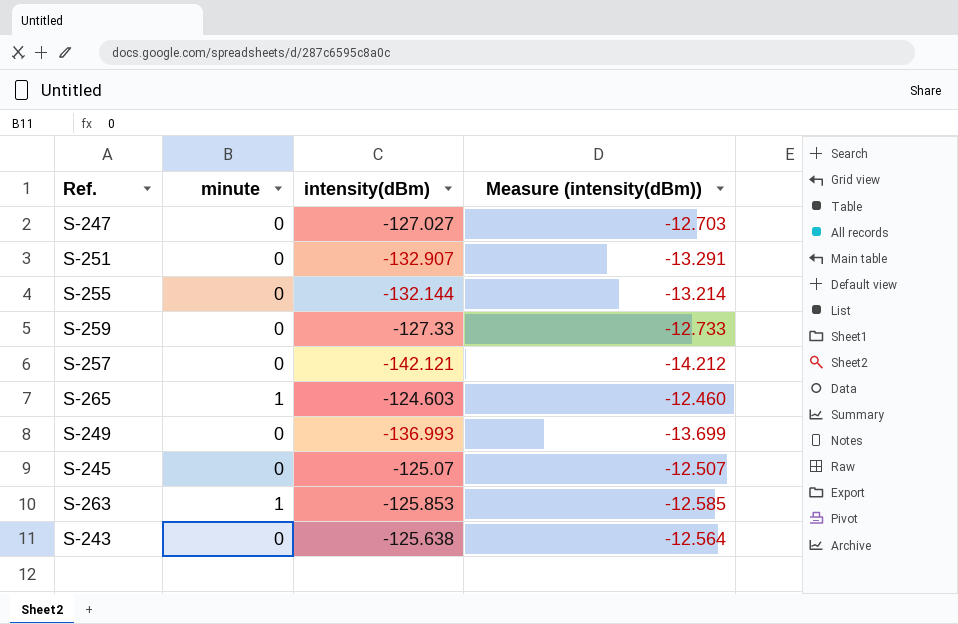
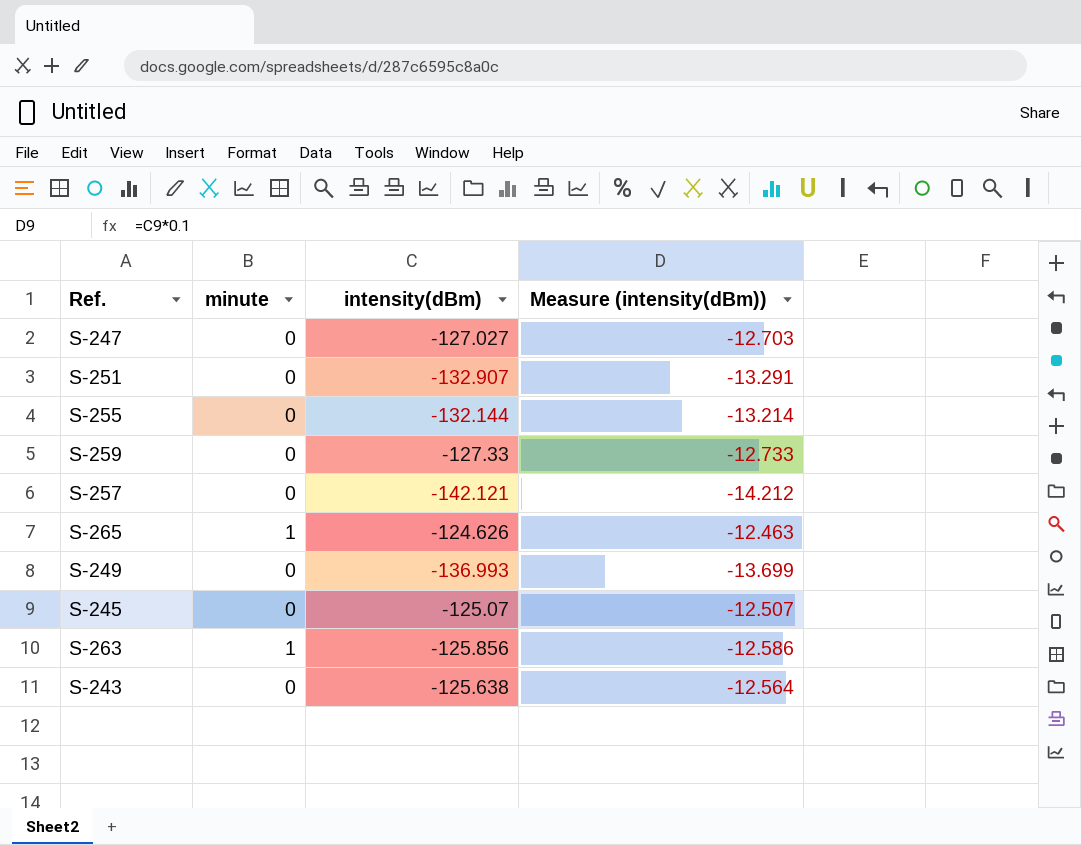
S-265 | intensity(dBm): -124.603 -> -124.626
S-265 | Measure (intensity(dBm)): -12.460 -> -12.463
S-263 | intensity(dBm): -125.853 -> -125.856
S-263 | Measure (intensity(dBm)): -12.585 -> -12.586

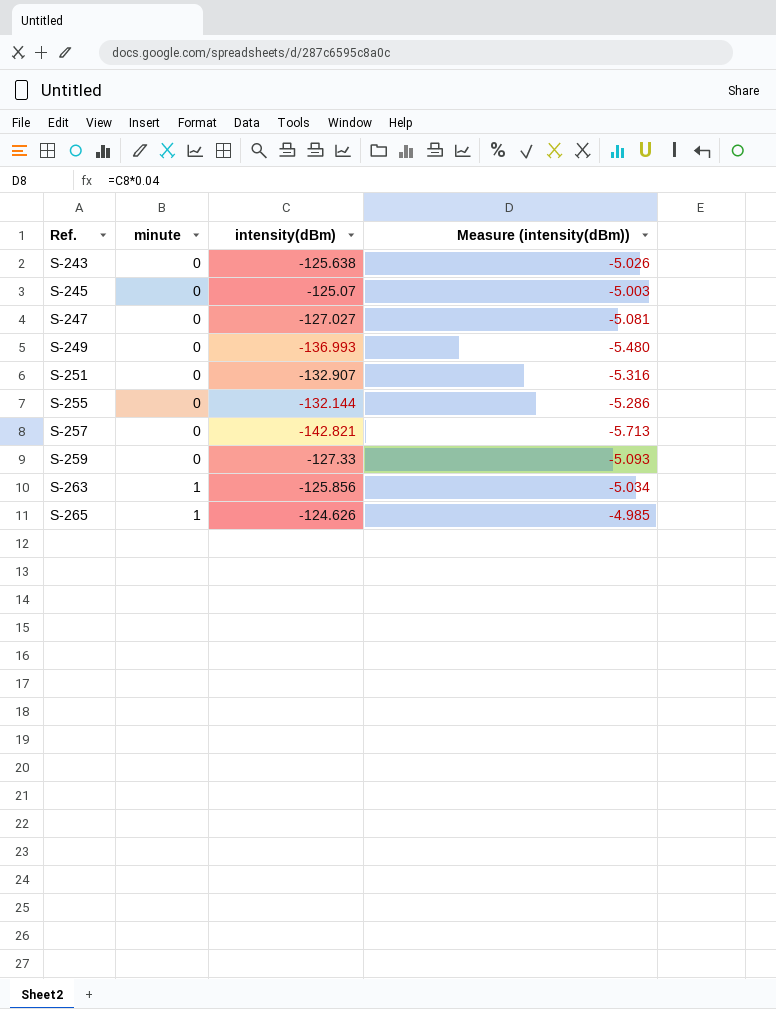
row order: none -> Ref. ascending
column Measure (intensity(dBm)) | formula: [intensity(dBm)] * 0.1 -> [intensity(dBm)] * 0.04
S-257 | intensity(dBm): -142.121 -> -142.821

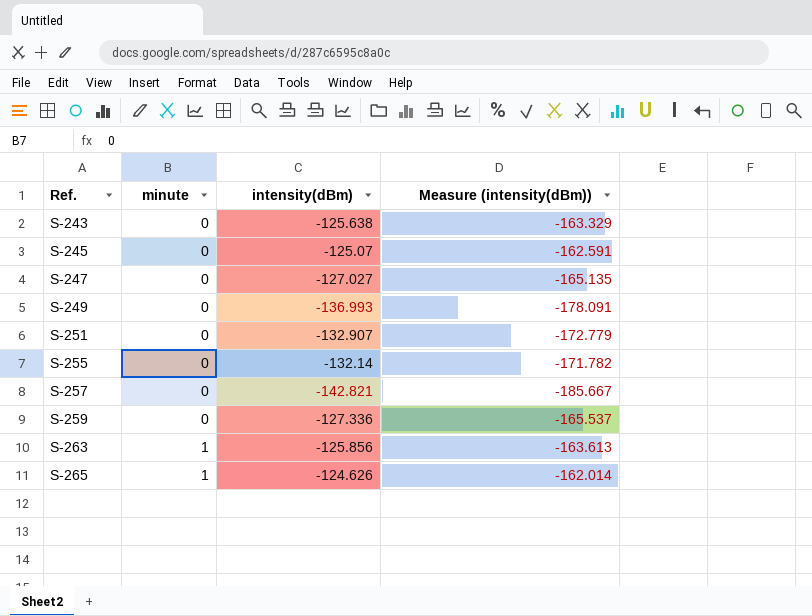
column Measure (intensity(dBm)) | formula: [intensity(dBm)] * 0.04 -> [intensity(dBm)] * 1.3
S-255 | intensity(dBm): -132.144 -> -132.14
S-259 | intensity(dBm): -127.33 -> -127.336

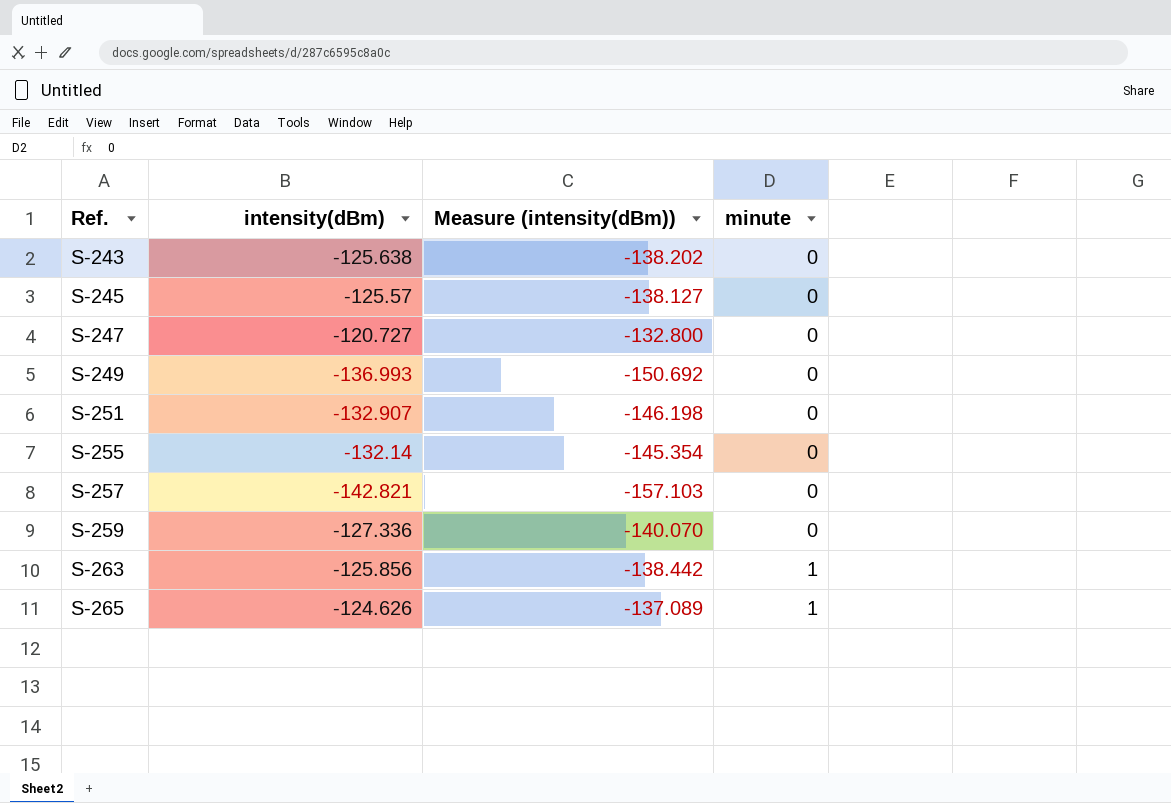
column Measure (intensity(dBm)) | formula: [intensity(dBm)] * 1.3 -> [intensity(dBm)] * 1.1
column minute | position: 2 -> 4
S-245 | intensity(dBm): -125.07 -> -125.57
S-247 | intensity(dBm): -127.027 -> -120.727

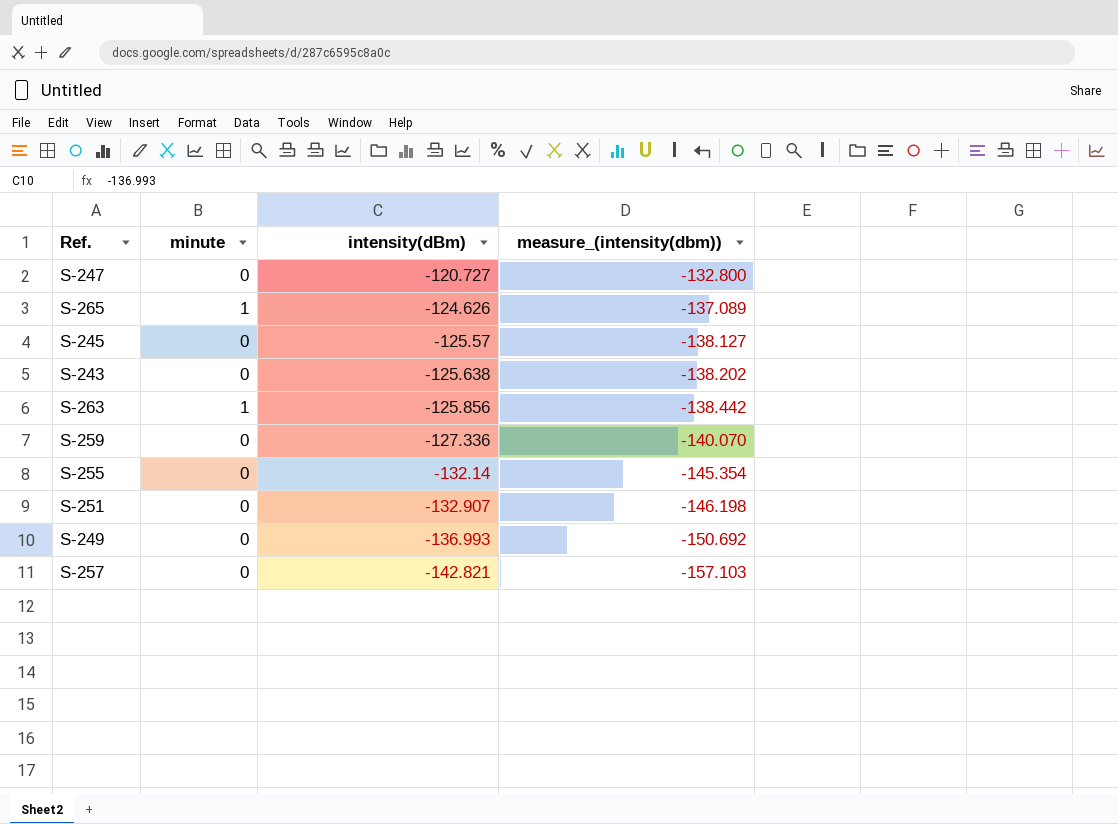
row order: Ref. ascending -> intensity(dBm) descending
column minute | position: 4 -> 2
column name: Measure (intensity(dBm)) -> measure_(intensity(dbm))

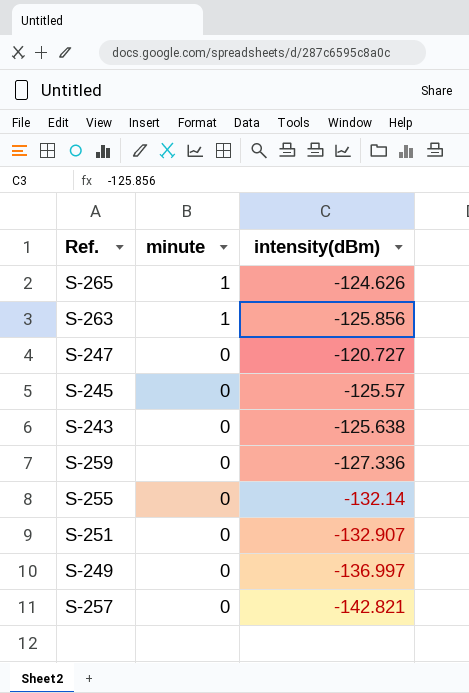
row order: intensity(dBm) descending -> minute descending
column measure_(intensity(dbm)) | formula: [intensity(dBm)] * 1.1 -> none
S-249 | intensity(dBm): -136.993 -> -136.997

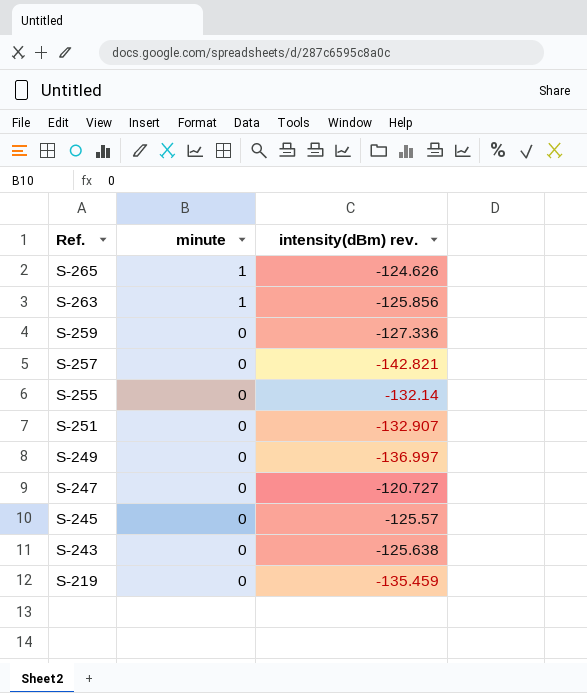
row order: minute descending -> Ref. descending
column name: intensity(dBm) -> intensity(dBm) rev.
row S-219: none -> 0 | -135.459

